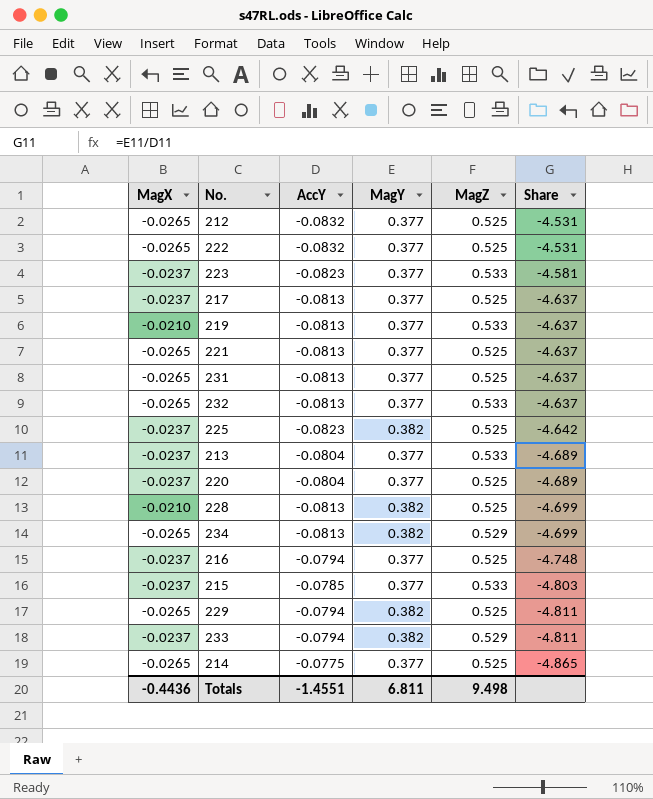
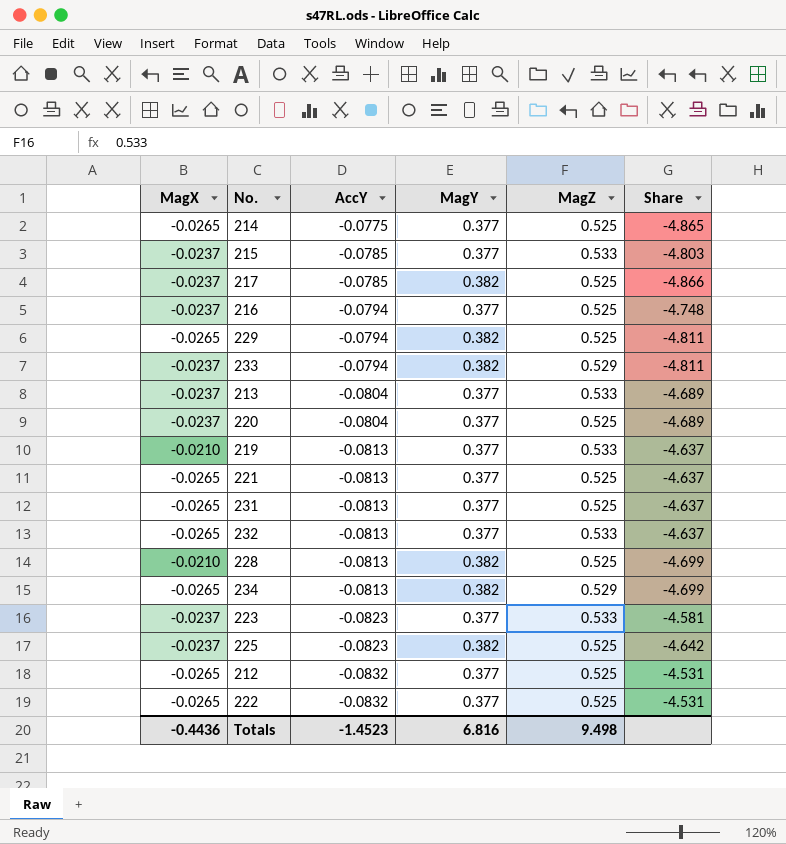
row order: Share descending -> AccY descending
217 | AccY: -0.0813 -> -0.0785
217 | MagY: 0.377 -> 0.382
217 | Share: -4.637 -> -4.866
Totals | AccY: -1.4551 -> -1.4523
Totals | MagY: 6.811 -> 6.816

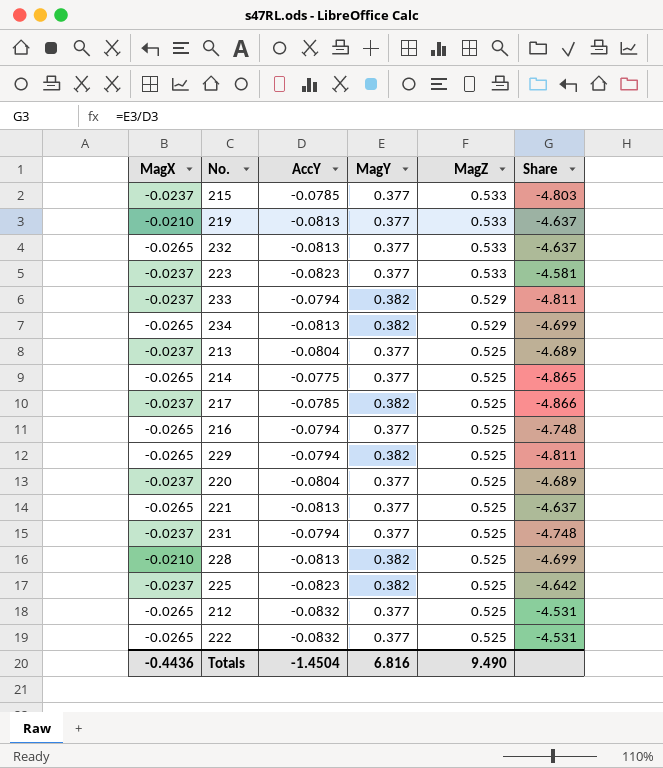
row order: AccY descending -> MagZ descending
213 | MagZ: 0.533 -> 0.525
216 | MagX: -0.0237 -> -0.0265
231 | MagX: -0.0265 -> -0.0237
231 | AccY: -0.0813 -> -0.0794
231 | Share: -4.637 -> -4.748
Totals | AccY: -1.4523 -> -1.4504
Totals | MagZ: 9.498 -> 9.490

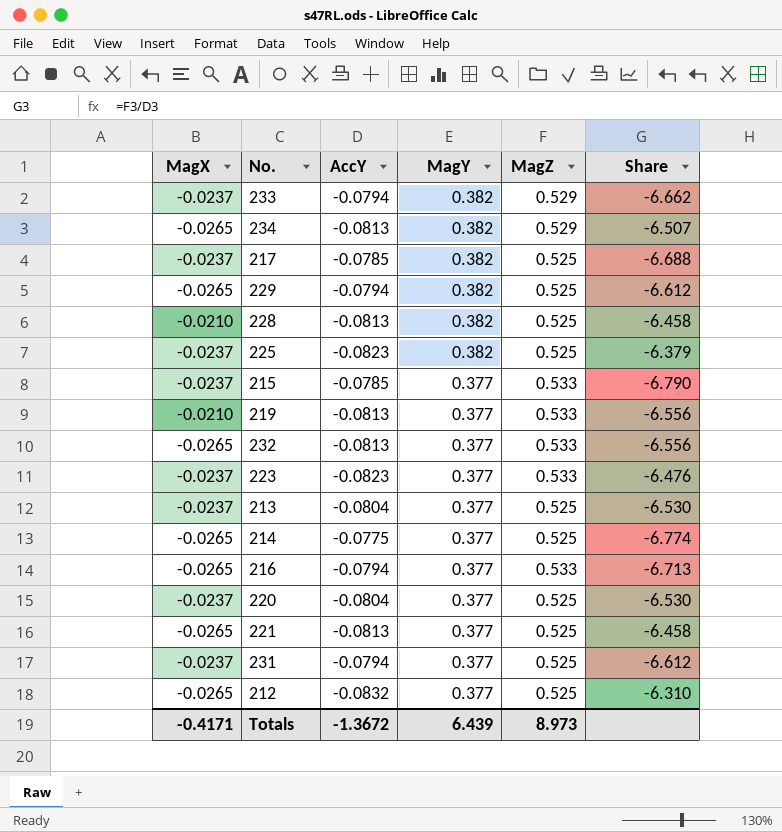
row order: MagZ descending -> MagY descending
column Share | formula: [MagY] / [AccY] -> [MagZ] / [AccY]
row 222: -0.0265 | -0.0832 | 0.377 | 0.525 | -4.531 -> none
216 | MagZ: 0.525 -> 0.533
Totals | MagX: -0.4436 -> -0.4171
Totals | AccY: -1.4504 -> -1.3672
Totals | MagY: 6.816 -> 6.439
Totals | MagZ: 9.490 -> 8.973

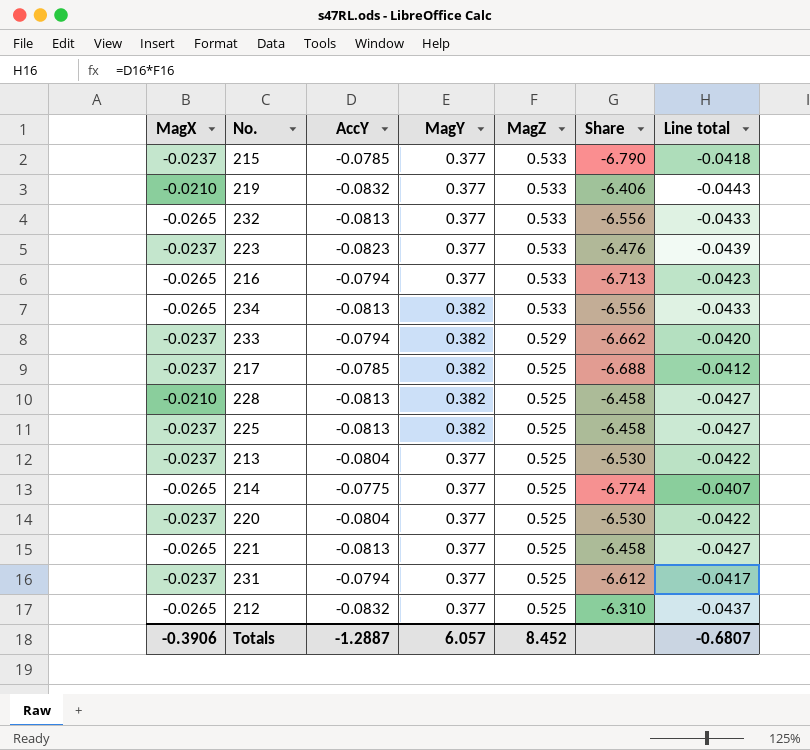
row order: MagY descending -> MagZ descending
column Line total | formula: none -> [AccY] * [MagZ]
row 229: -0.0265 | -0.0794 | 0.382 | 0.525 | -6.612 -> none
219 | AccY: -0.0813 -> -0.0832
219 | Share: -6.556 -> -6.406
234 | MagZ: 0.529 -> 0.533
234 | Share: -6.507 -> -6.556
225 | AccY: -0.0823 -> -0.0813
225 | Share: -6.379 -> -6.458
Totals | MagX: -0.4171 -> -0.3906
Totals | AccY: -1.3672 -> -1.2887
Totals | MagY: 6.439 -> 6.057
Totals | MagZ: 8.973 -> 8.452

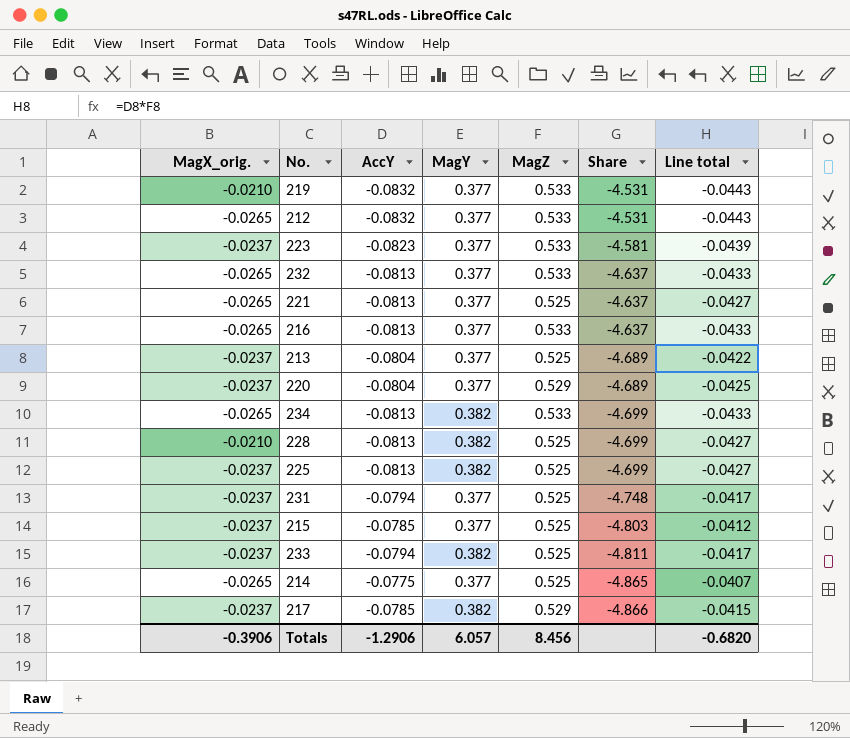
row order: MagZ descending -> Share descending
column name: MagX -> MagX_orig.
column Share | formula: [MagZ] / [AccY] -> [MagY] / [AccY]
212 | MagZ: 0.525 -> 0.533
212 | Line total: -0.0437 -> -0.0443
216 | AccY: -0.0794 -> -0.0813
216 | Line total: -0.0423 -> -0.0433
220 | MagZ: 0.525 -> 0.529
220 | Line total: -0.0422 -> -0.0425
215 | MagZ: 0.533 -> 0.525
215 | Line total: -0.0418 -> -0.0412
233 | MagZ: 0.529 -> 0.525
233 | Line total: -0.0420 -> -0.0417
217 | MagZ: 0.525 -> 0.529
217 | Line total: -0.0412 -> -0.0415
Totals | AccY: -1.2887 -> -1.2906
Totals | MagZ: 8.452 -> 8.456
Totals | Line total: -0.6807 -> -0.6820

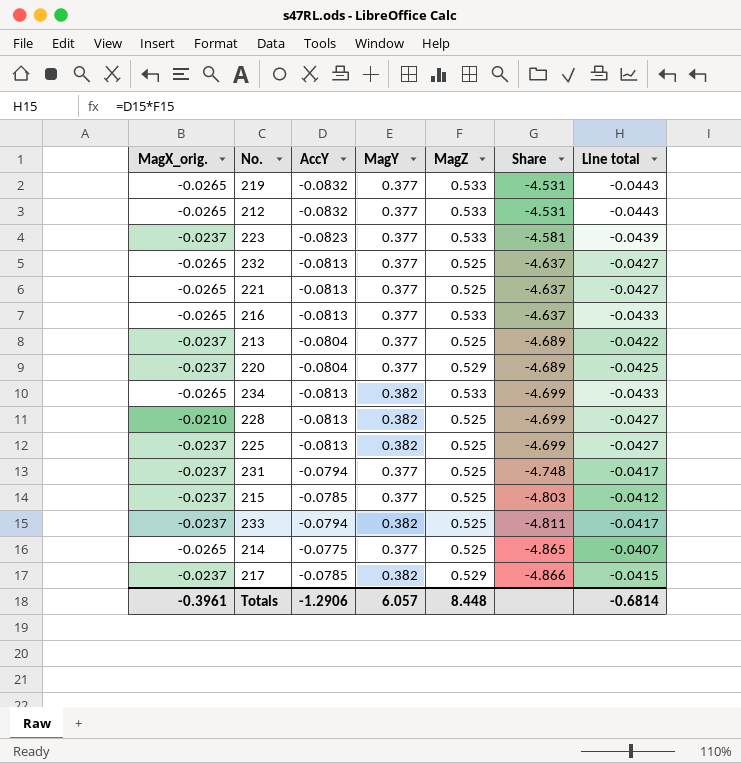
219 | MagX_orig.: -0.0210 -> -0.0265
232 | MagZ: 0.533 -> 0.525
232 | Line total: -0.0433 -> -0.0427
Totals | MagX_orig.: -0.3906 -> -0.3961
Totals | MagZ: 8.456 -> 8.448
Totals | Line total: -0.6820 -> -0.6814

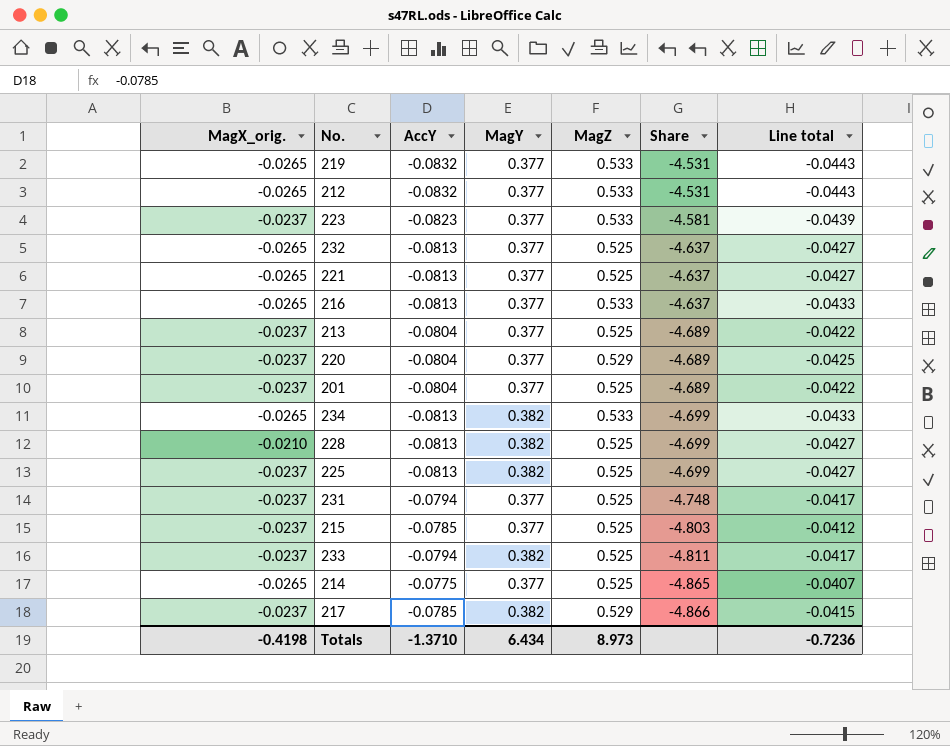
row 201: none -> -0.0237 | -0.0804 | 0.377 | 0.525 | -4.689 | -0.0422
Totals | MagX_orig.: -0.3961 -> -0.4198
Totals | AccY: -1.2906 -> -1.3710
Totals | MagY: 6.057 -> 6.434
Totals | MagZ: 8.448 -> 8.973
Totals | Line total: -0.6814 -> -0.7236

